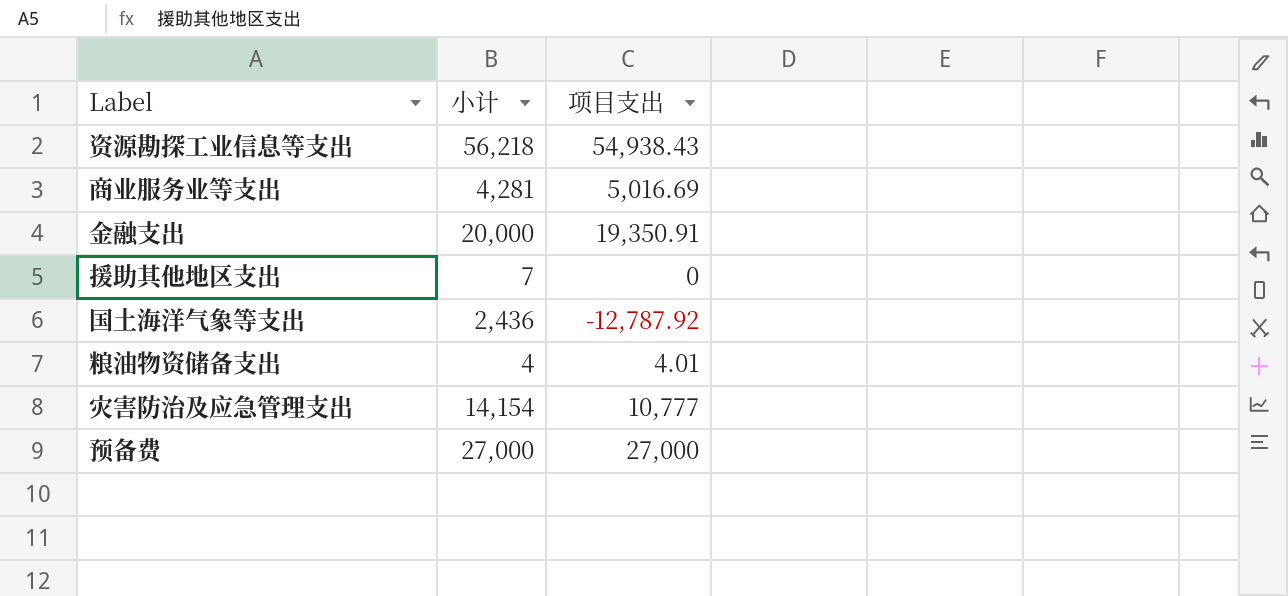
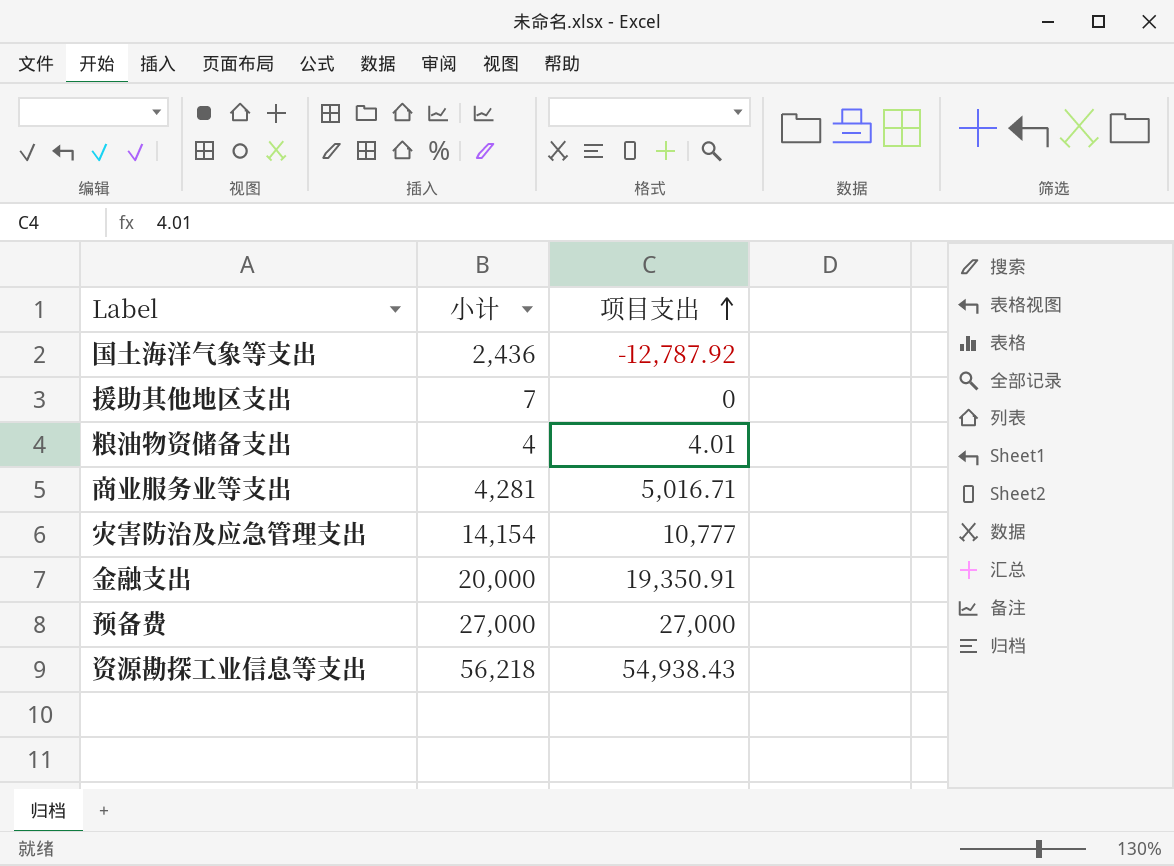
row order: none -> 项目支出 ascending
商业服务业等支出 | 项目支出: 5,016.69 -> 5,016.71

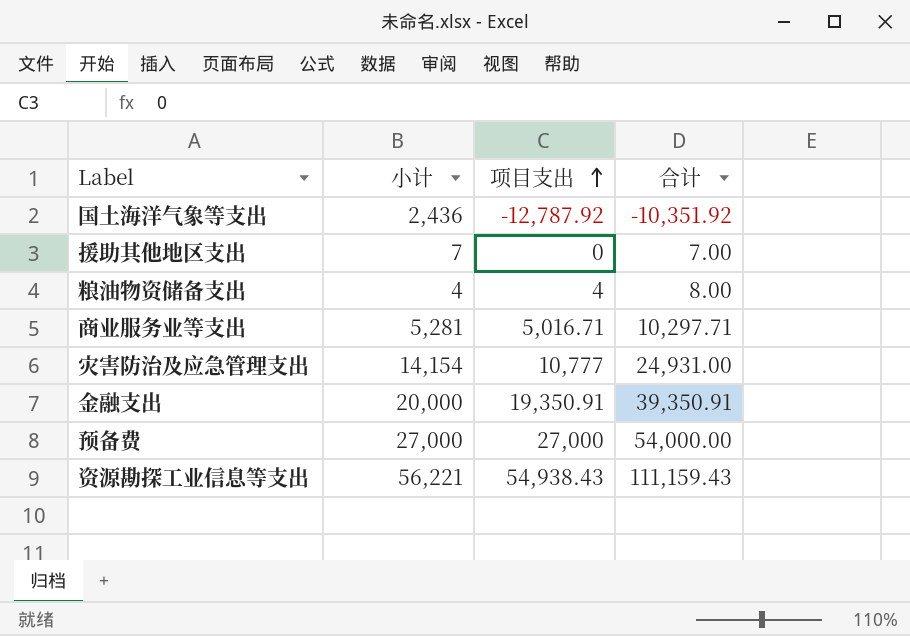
column 合计 | formula: none -> [小计] + [项目支出]
粮油物资储备支出 | 项目支出: 4.01 -> 4
商业服务业等支出 | 小计: 4,281 -> 5,281
资源勘探工业信息等支出 | 小计: 56,218 -> 56,221

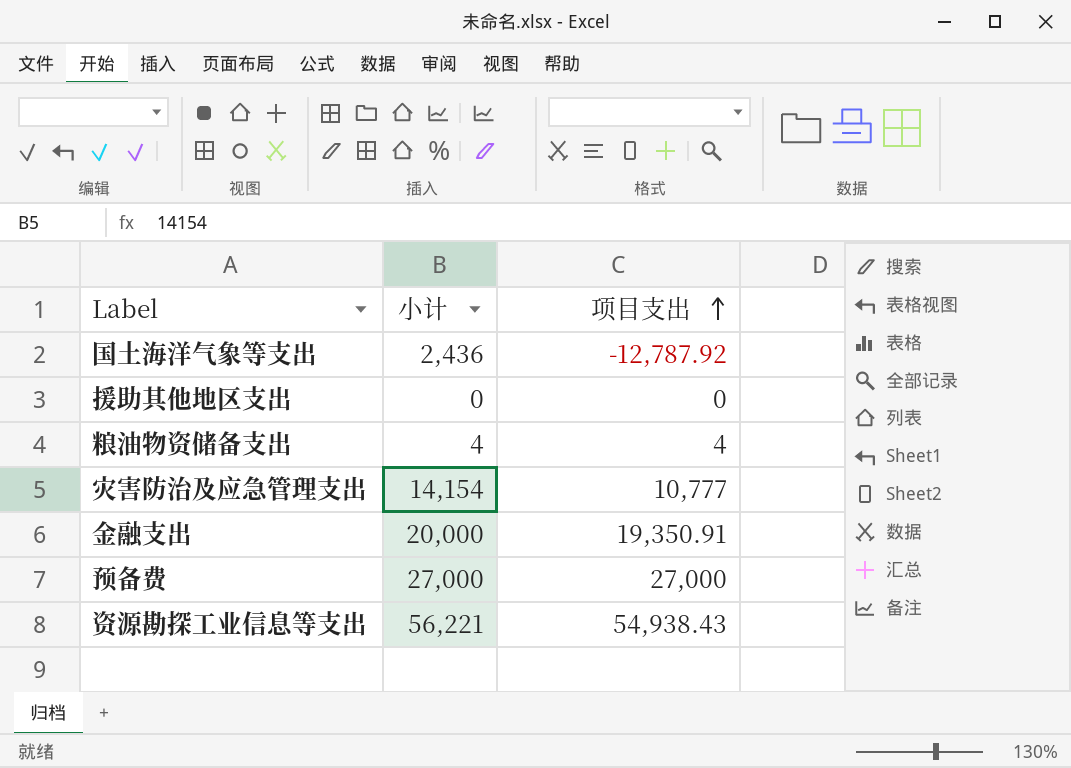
column 合计 | formula: [小计] + [项目支出] -> none
row 商业服务业等支出: 5,281 | 5,016.71 | 10,297.71 -> none
援助其他地区支出 | 小计: 7 -> 0

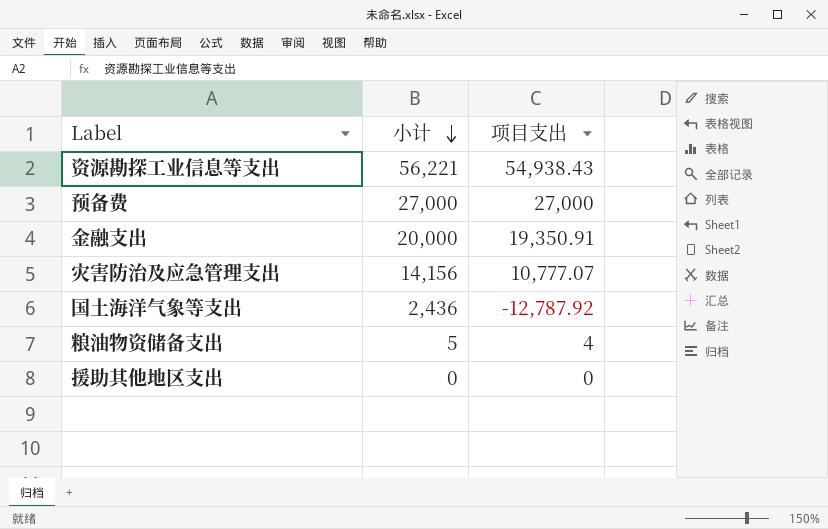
row order: 项目支出 ascending -> 小计 descending
灾害防治及应急管理支出 | 小计: 14,154 -> 14,156
灾害防治及应急管理支出 | 项目支出: 10,777 -> 10,777.07
粮油物资储备支出 | 小计: 4 -> 5

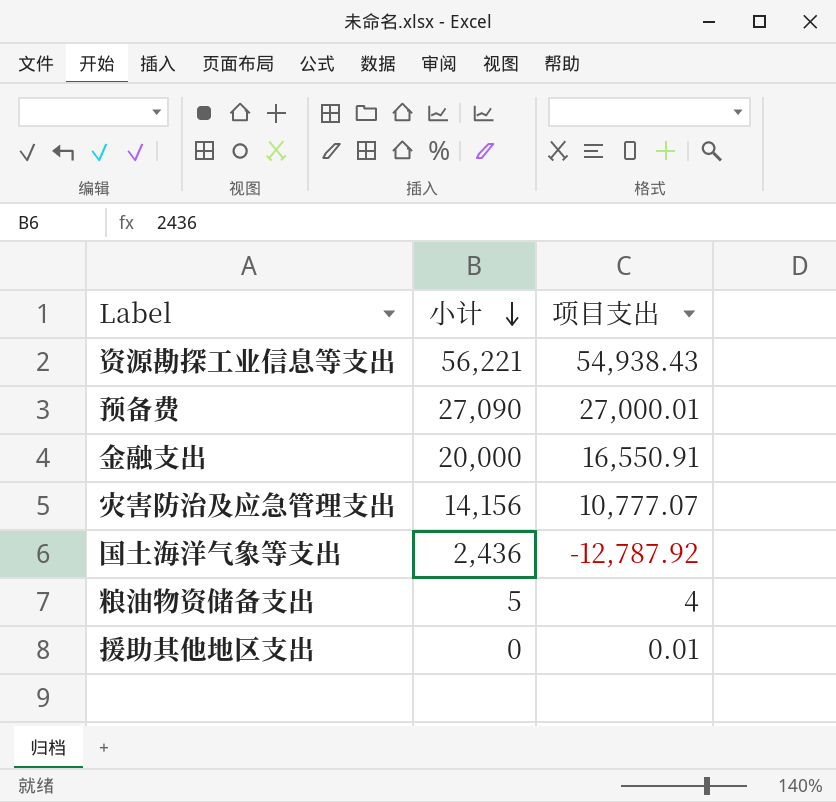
预备费 | 小计: 27,000 -> 27,090
预备费 | 项目支出: 27,000 -> 27,000.01
金融支出 | 项目支出: 19,350.91 -> 16,550.91
援助其他地区支出 | 项目支出: 0 -> 0.01

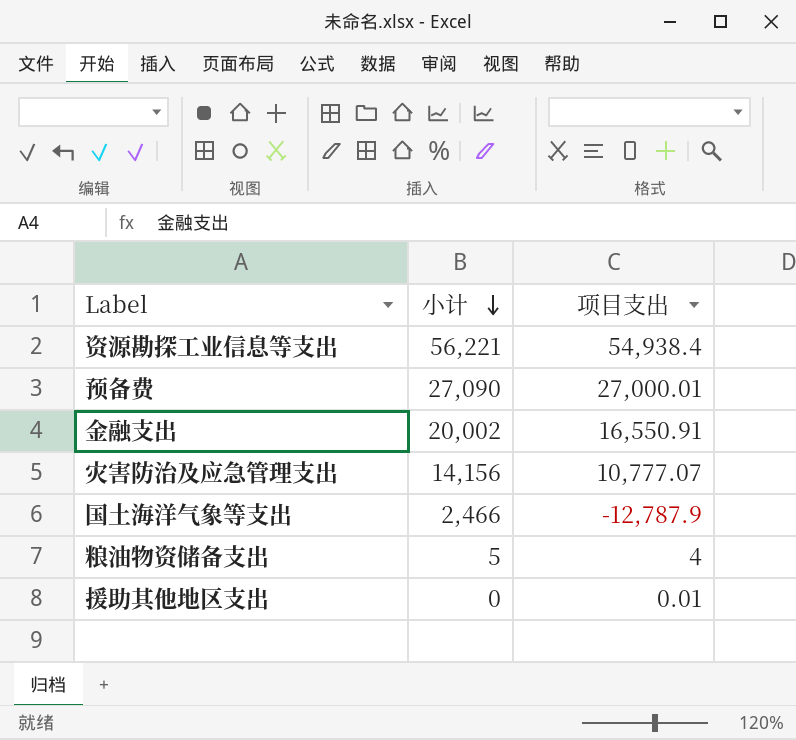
资源勘探工业信息等支出 | 项目支出: 54,938.43 -> 54,938.4
金融支出 | 小计: 20,000 -> 20,002
国土海洋气象等支出 | 小计: 2,436 -> 2,466
国土海洋气象等支出 | 项目支出: -12,787.92 -> -12,787.9

